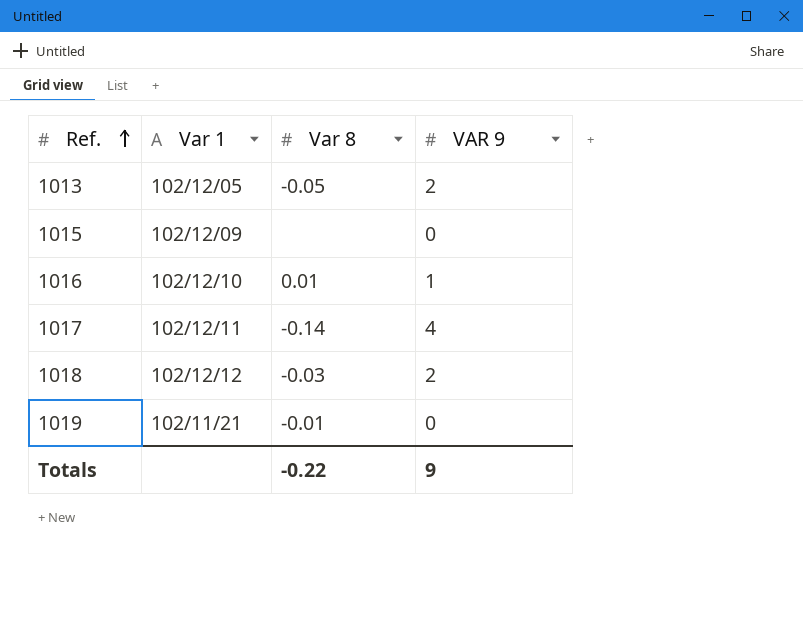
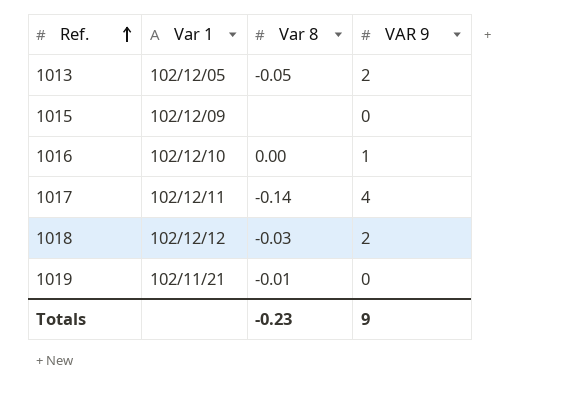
1016 | Var 8: 0.01 -> 0.00
Totals | Var 8: -0.22 -> -0.23

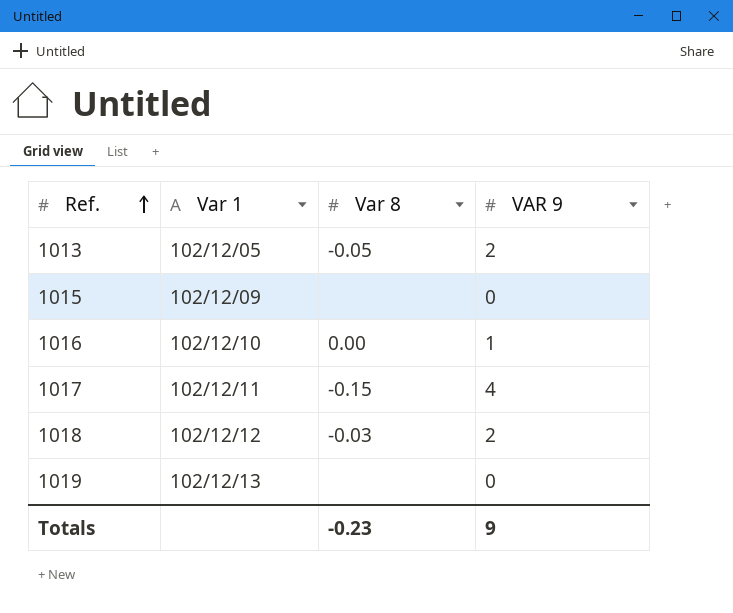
1017 | Var 8: -0.14 -> -0.15
1019 | Var 1: 102/11/21 -> 102/12/13
1019 | Var 8: -0.01 -> none

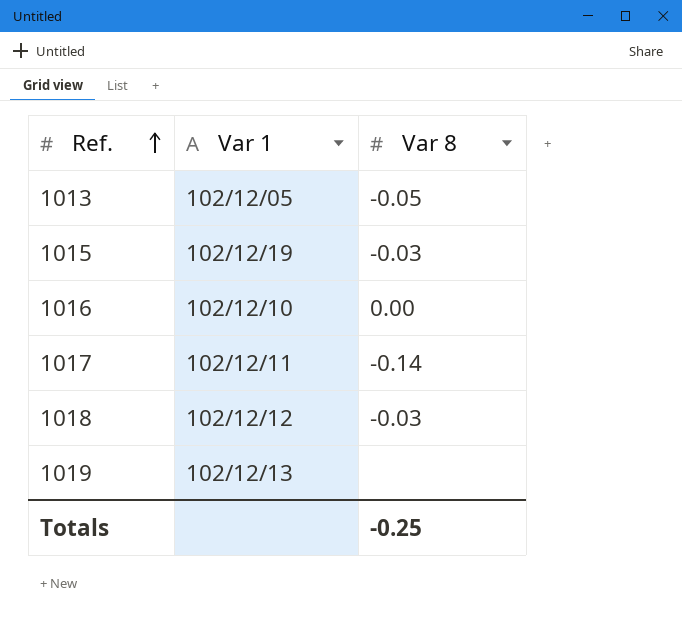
column VAR 9 | position: 4 -> none
1015 | Var 1: 102/12/09 -> 102/12/19
1015 | Var 8: none -> -0.03
1017 | Var 8: -0.15 -> -0.14
Totals | Var 8: -0.23 -> -0.25

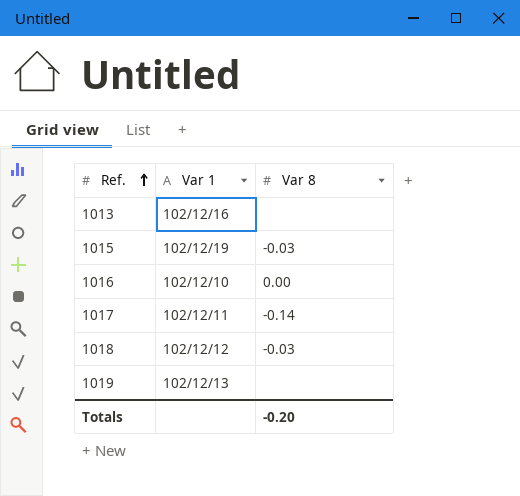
1013 | Var 1: 102/12/05 -> 102/12/16
1013 | Var 8: -0.05 -> none
Totals | Var 8: -0.25 -> -0.20

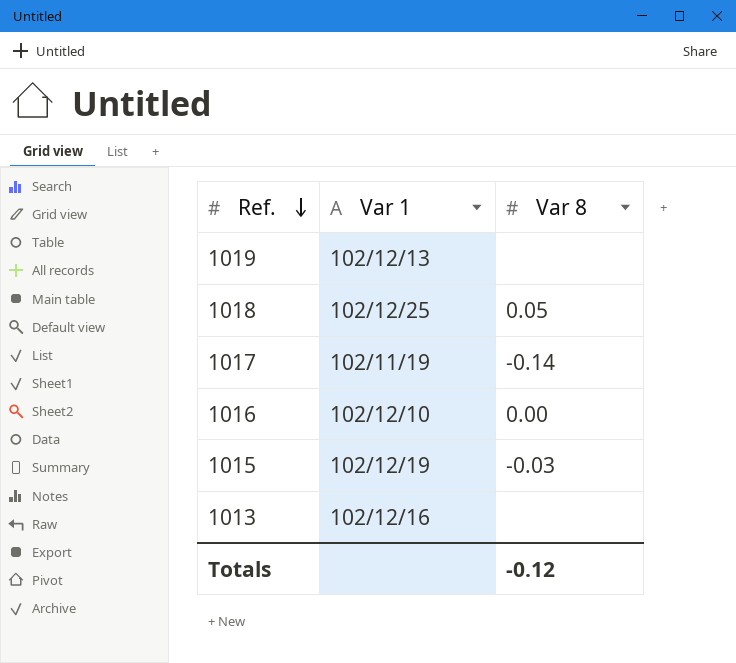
row order: Ref. ascending -> Ref. descending
1018 | Var 1: 102/12/12 -> 102/12/25
1018 | Var 8: -0.03 -> 0.05
1017 | Var 1: 102/12/11 -> 102/11/19
Totals | Var 8: -0.20 -> -0.12

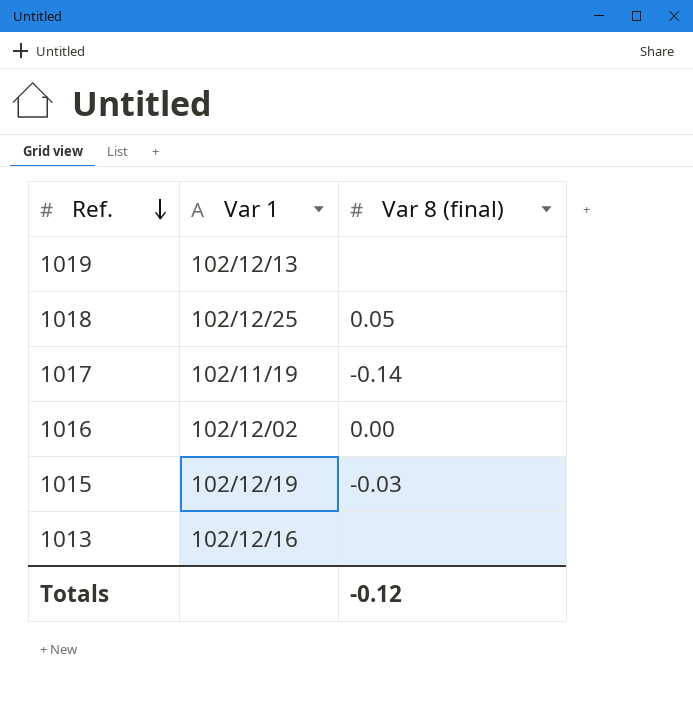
column name: Var 8 -> Var 8 (final)
1016 | Var 1: 102/12/10 -> 102/12/02

